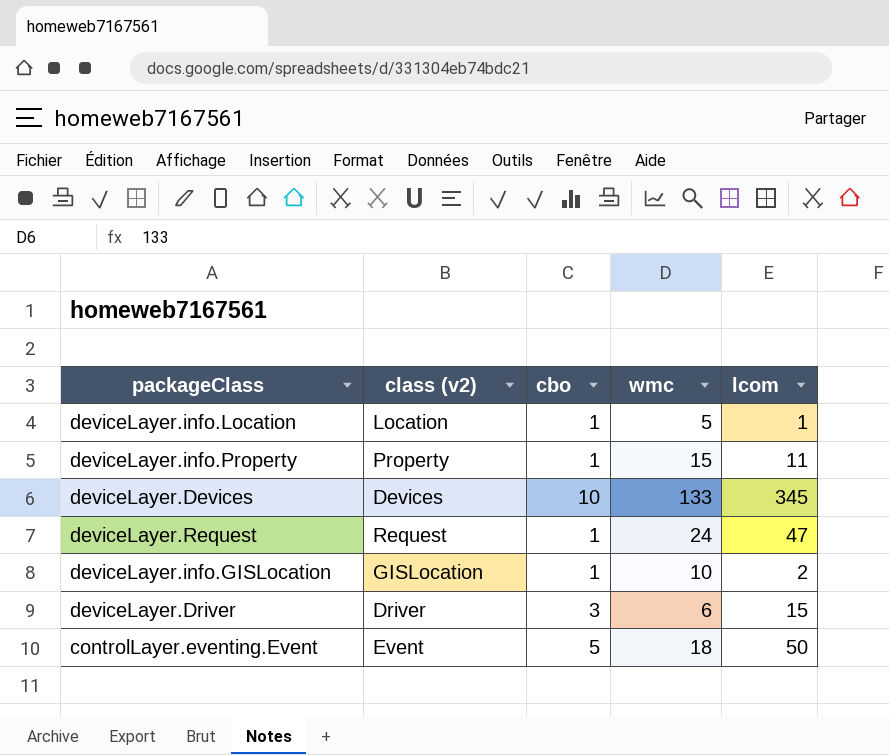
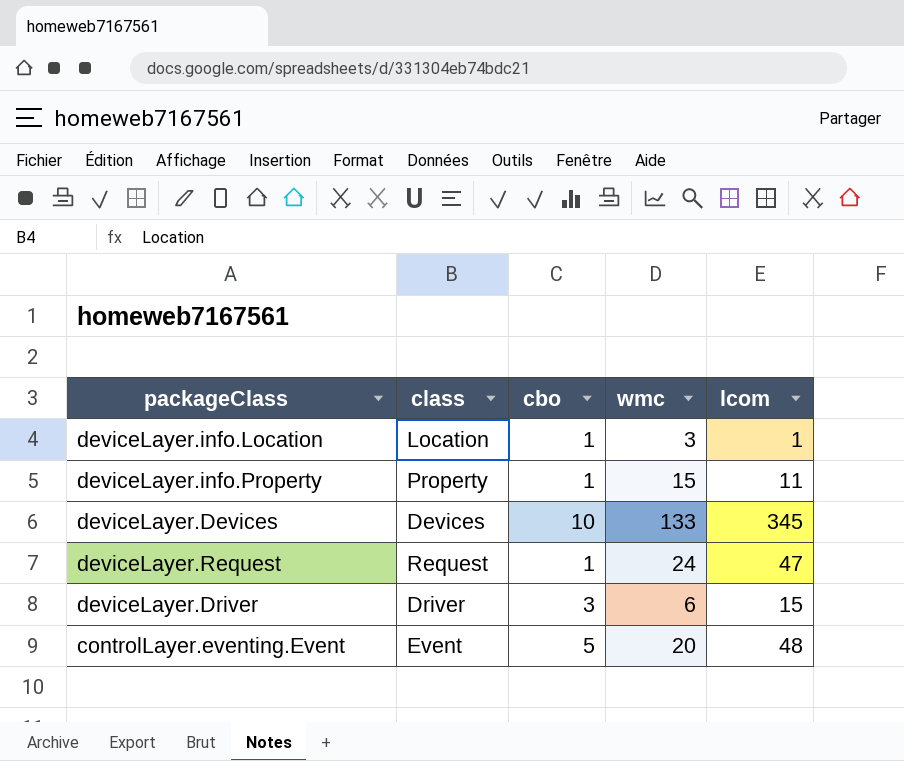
column name: class (v2) -> class
row deviceLayer.info.GISLocation: GISLocation | 1 | 10 | 2 -> none
deviceLayer.info.Location | wmc: 5 -> 3
controlLayer.eventing.Event | wmc: 18 -> 20
controlLayer.eventing.Event | lcom: 50 -> 48

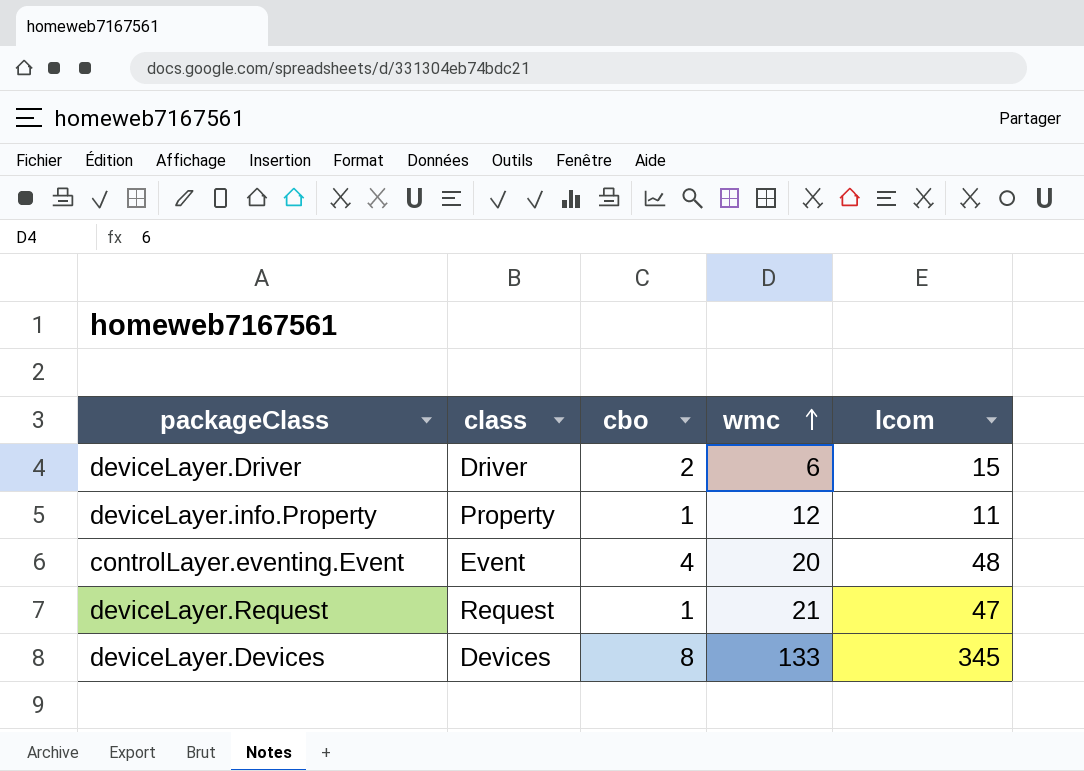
row order: none -> wmc ascending
row deviceLayer.info.Location: Location | 1 | 3 | 1 -> none
deviceLayer.Driver | cbo: 3 -> 2
deviceLayer.info.Property | wmc: 15 -> 12
controlLayer.eventing.Event | cbo: 5 -> 4
deviceLayer.Request | wmc: 24 -> 21
deviceLayer.Devices | cbo: 10 -> 8

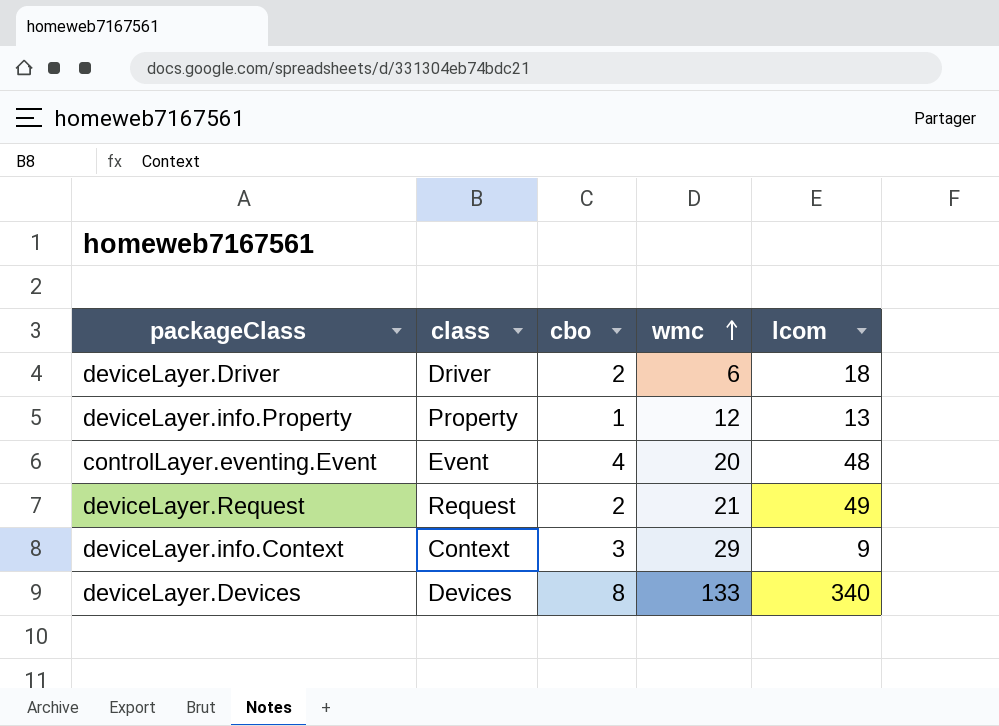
deviceLayer.Driver | lcom: 15 -> 18
deviceLayer.info.Property | lcom: 11 -> 13
deviceLayer.Request | cbo: 1 -> 2
deviceLayer.Request | lcom: 47 -> 49
row deviceLayer.info.Context: none -> Context | 3 | 29 | 9
deviceLayer.Devices | lcom: 345 -> 340

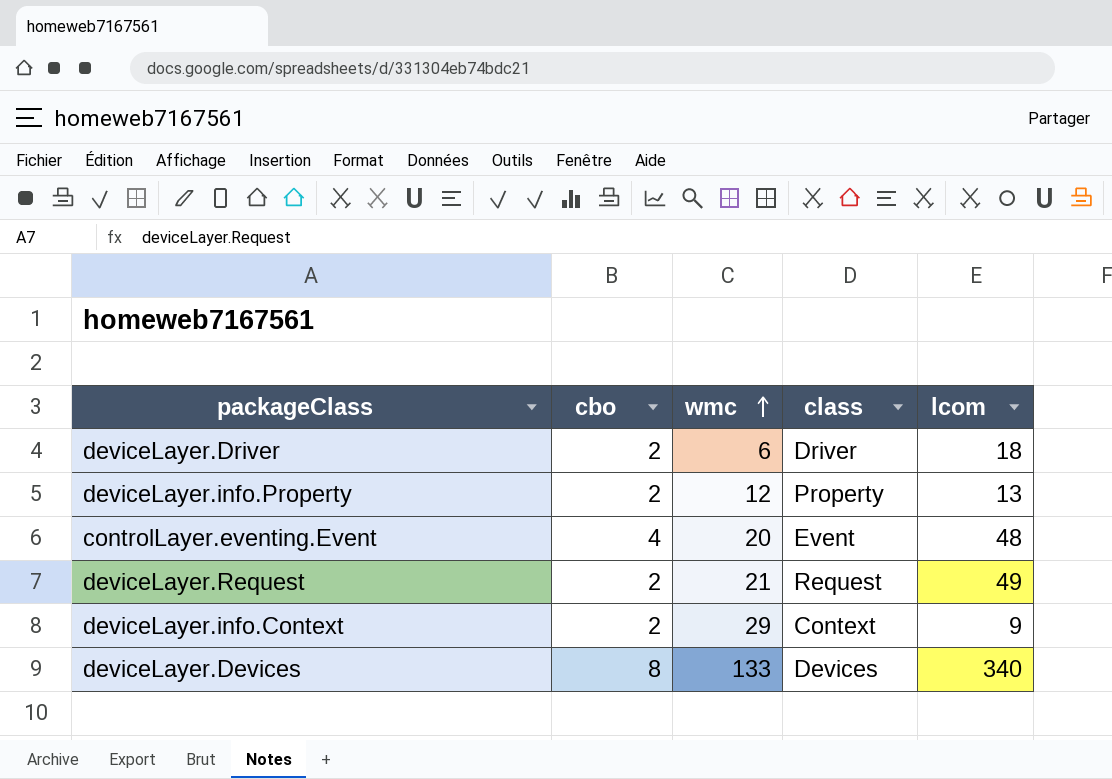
column class | position: 2 -> 4
deviceLayer.info.Property | cbo: 1 -> 2
deviceLayer.info.Context | cbo: 3 -> 2

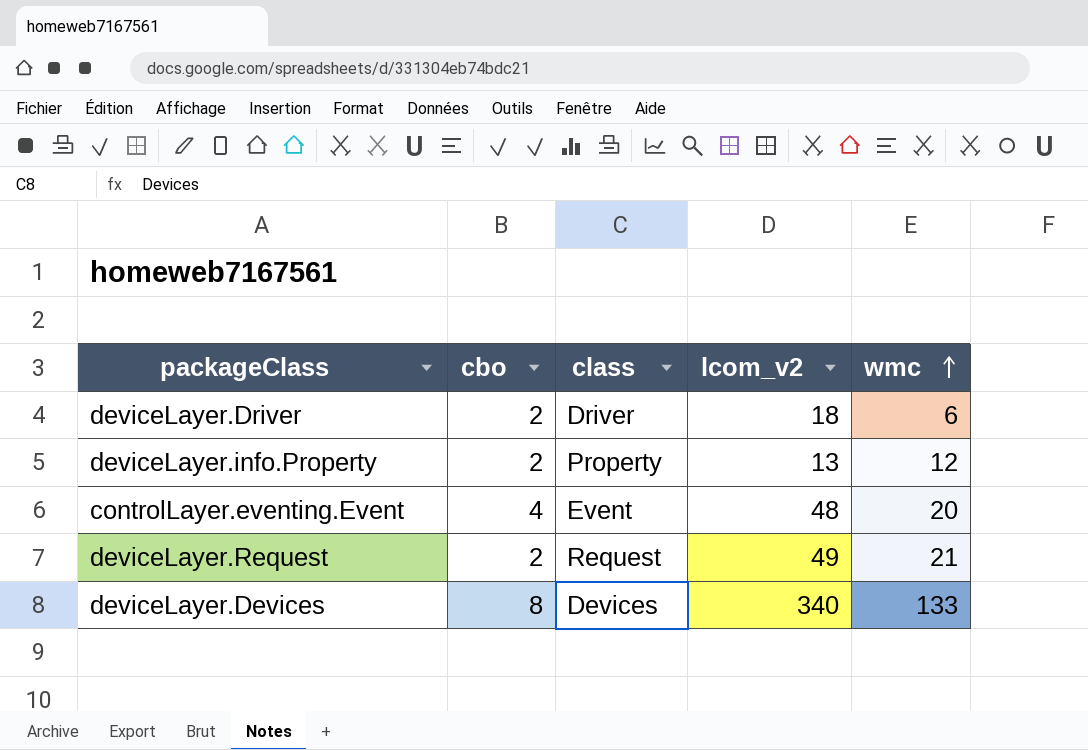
column name: lcom -> lcom_v2
column wmc | position: 3 -> 5
row deviceLayer.info.Context: 2 | 29 | Context | 9 -> none

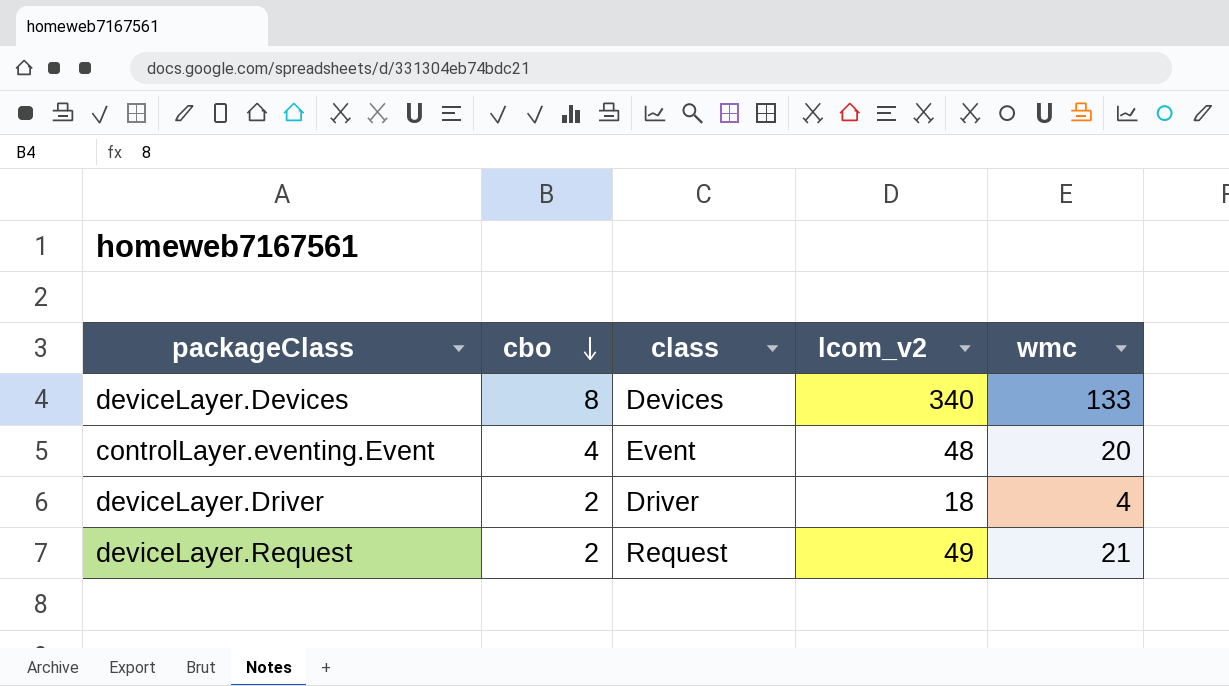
row order: wmc ascending -> cbo descending
row deviceLayer.info.Property: 2 | Property | 13 | 12 -> none
deviceLayer.Driver | wmc: 6 -> 4

